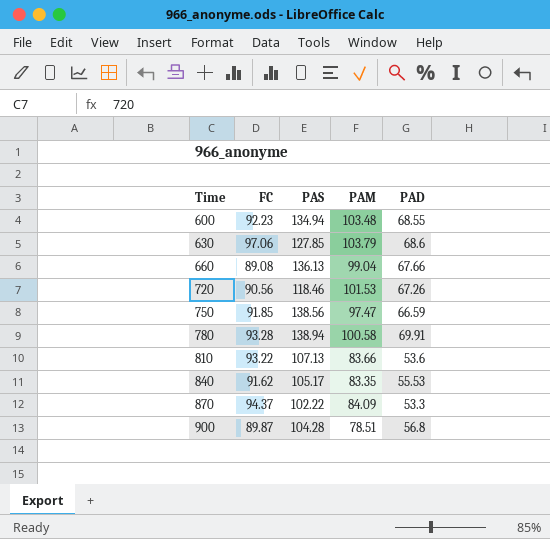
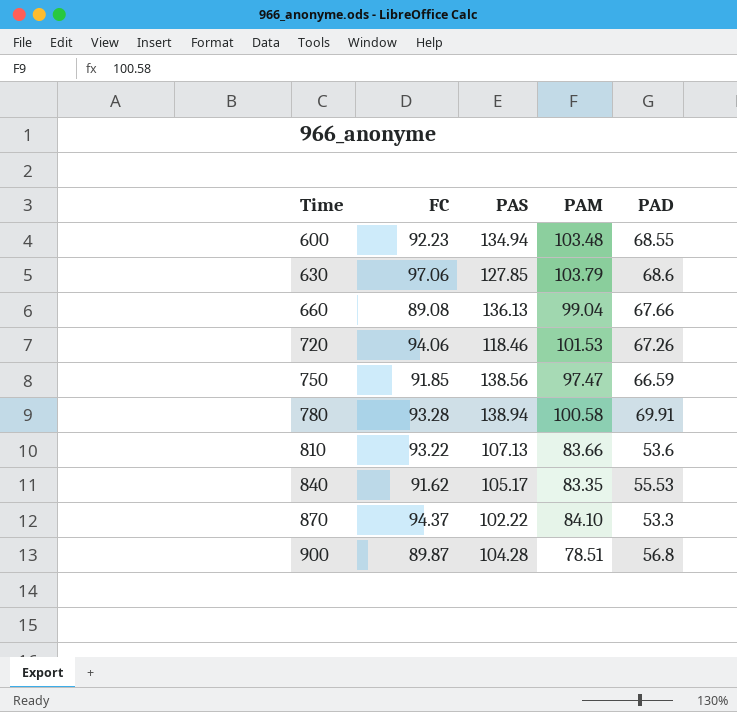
720 | FC: 90.56 -> 94.06
870 | PAM: 84.09 -> 84.10

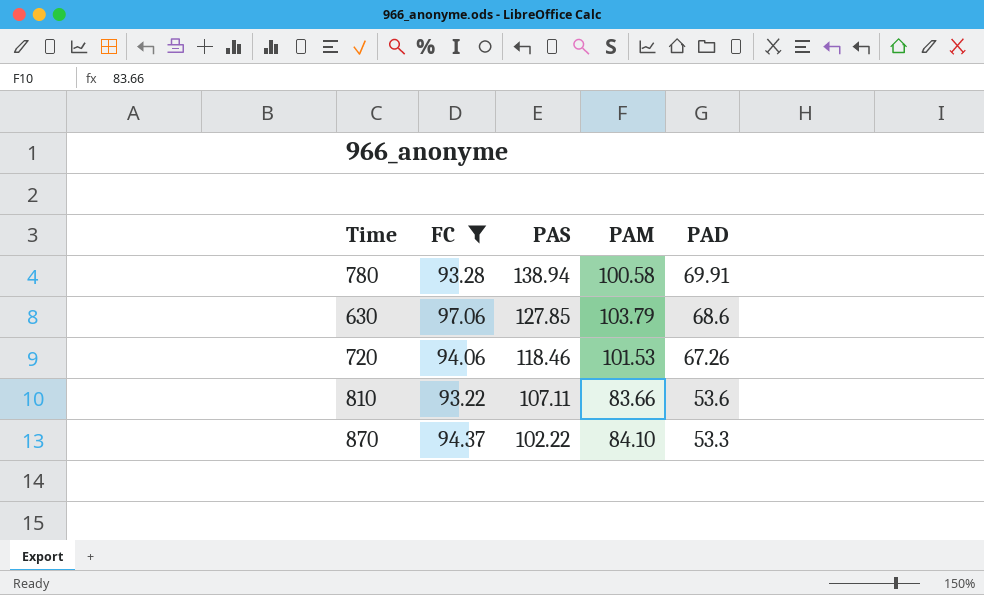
filter: none -> FC >= 93.22
row order: Time ascending -> PAS descending
810 | PAS: 107.13 -> 107.11

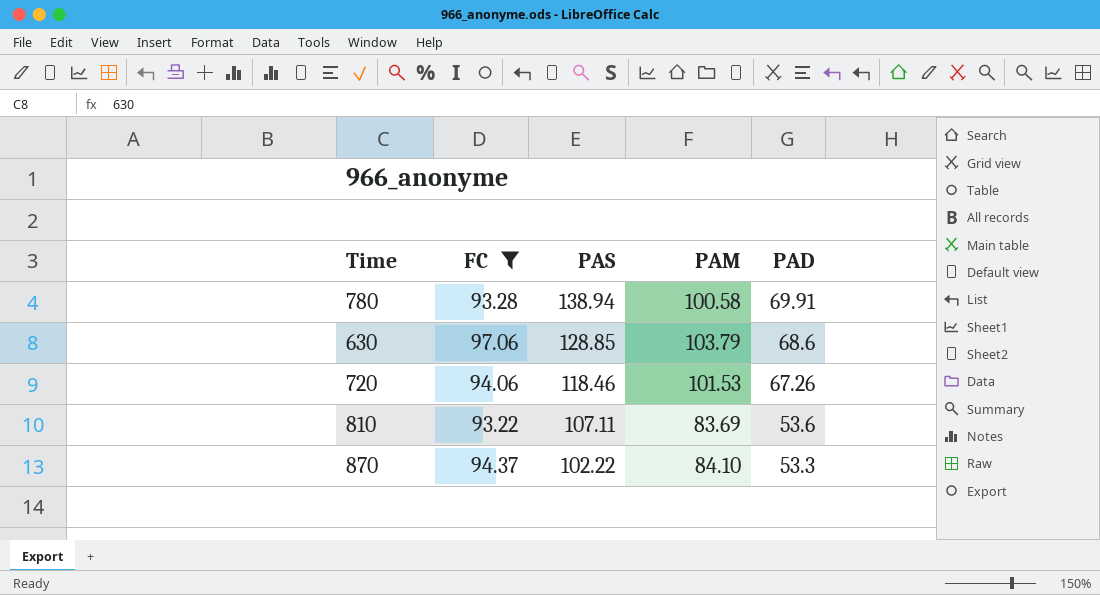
630 | PAS: 127.85 -> 128.85
810 | PAM: 83.66 -> 83.69

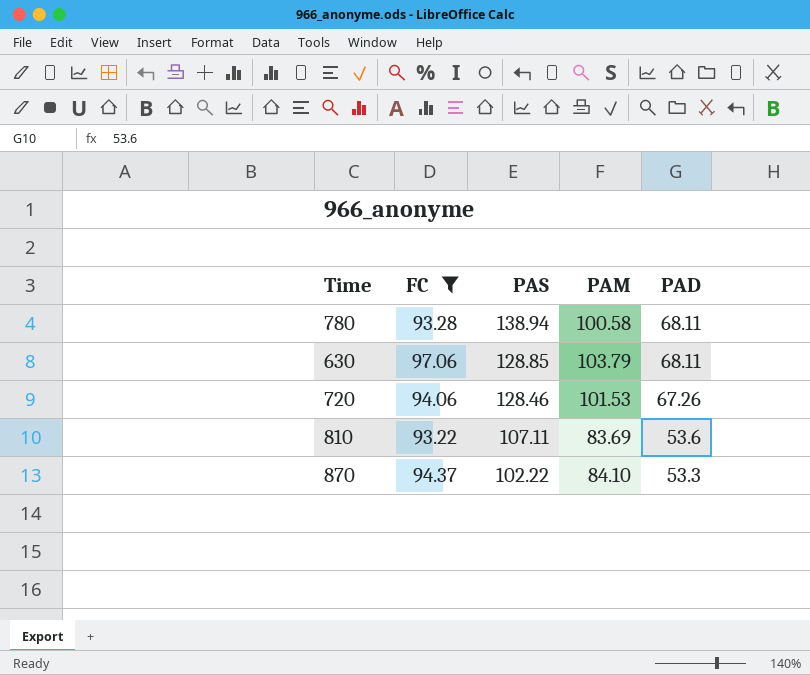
780 | PAD: 69.91 -> 68.11
630 | PAD: 68.6 -> 68.11
720 | PAS: 118.46 -> 128.46

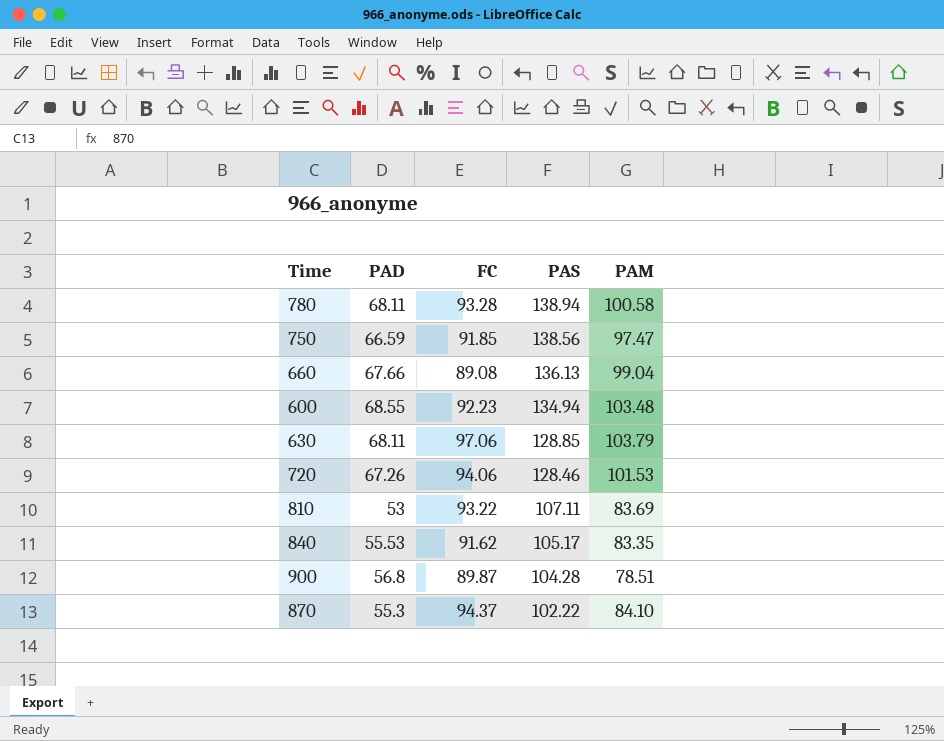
filter: FC >= 93.22 -> none
column PAD | position: 5 -> 2
810 | PAD: 53.6 -> 53
870 | PAD: 53.3 -> 55.3

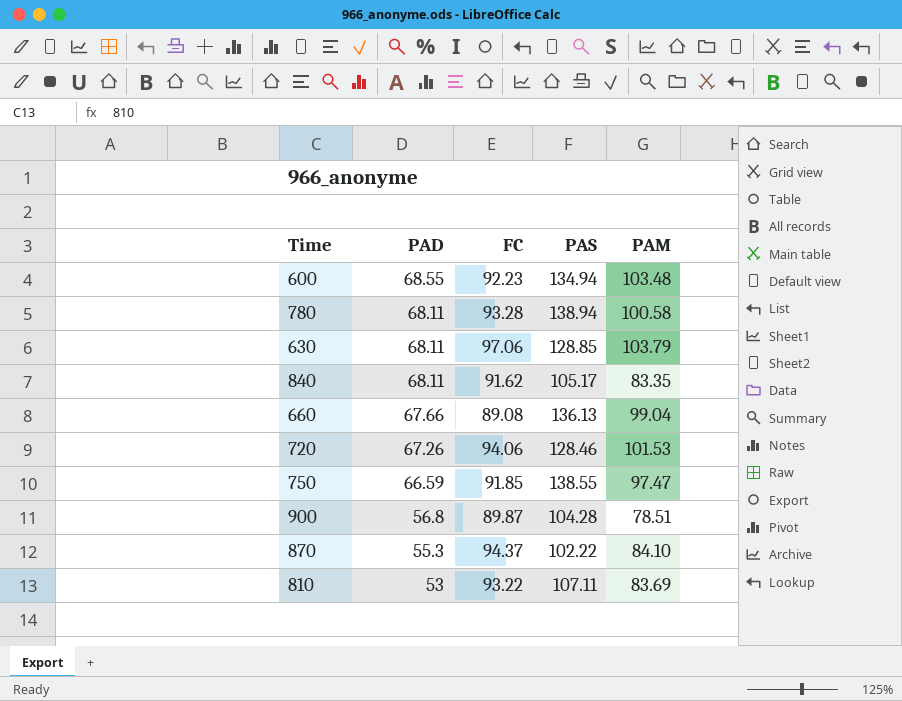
row order: PAS descending -> PAD descending
840 | PAD: 55.53 -> 68.11
750 | PAS: 138.56 -> 138.55

